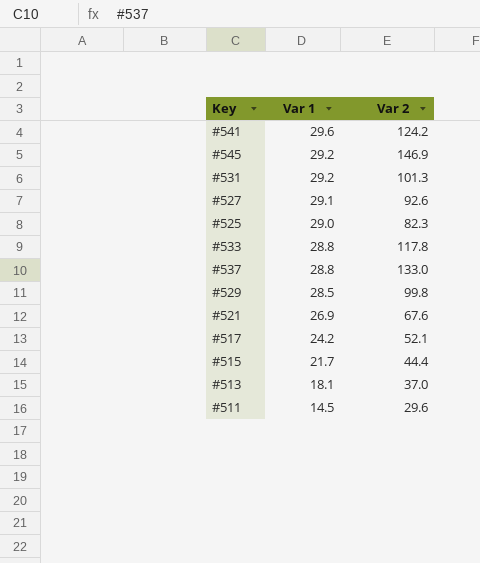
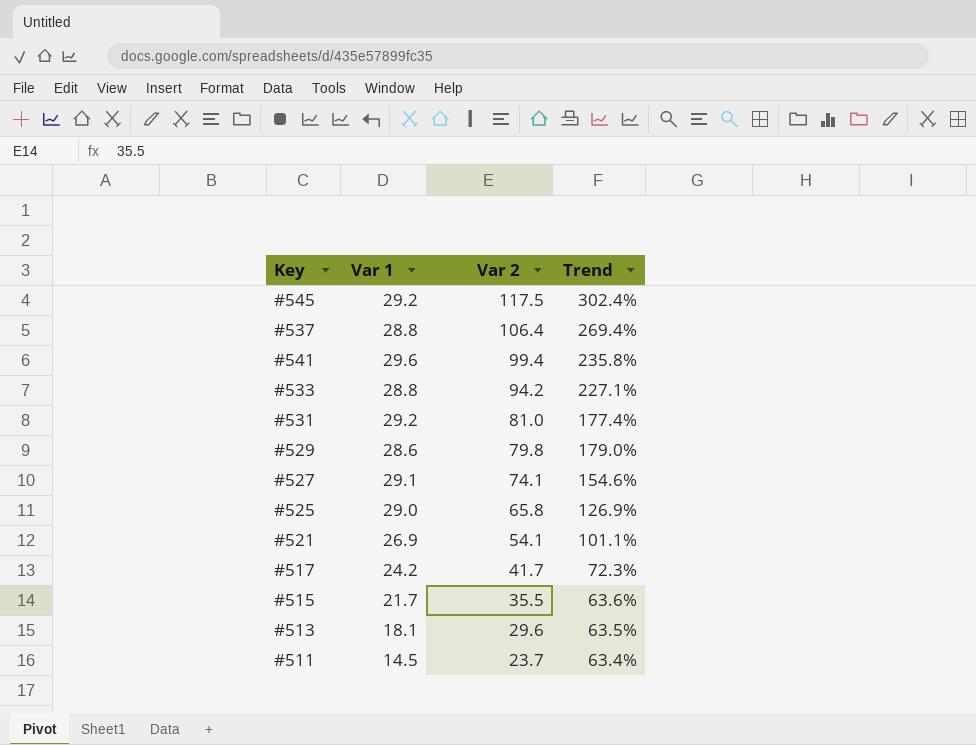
row order: Var 1 descending -> Var 2 descending
column Trend | formula: none -> ([Var 2] - [Var 1]) / [Var 1]
#545 | Var 2: 146.9 -> 117.5
#537 | Var 2: 133.0 -> 106.4
#541 | Var 2: 124.2 -> 99.4
#533 | Var 2: 117.8 -> 94.2
#531 | Var 2: 101.3 -> 81.0
#529 | Var 1: 28.5 -> 28.6
#529 | Var 2: 99.8 -> 79.8
#527 | Var 2: 92.6 -> 74.1
#525 | Var 2: 82.3 -> 65.8
#521 | Var 2: 67.6 -> 54.1
#517 | Var 2: 52.1 -> 41.7
#515 | Var 2: 44.4 -> 35.5
#513 | Var 2: 37.0 -> 29.6
#511 | Var 2: 29.6 -> 23.7

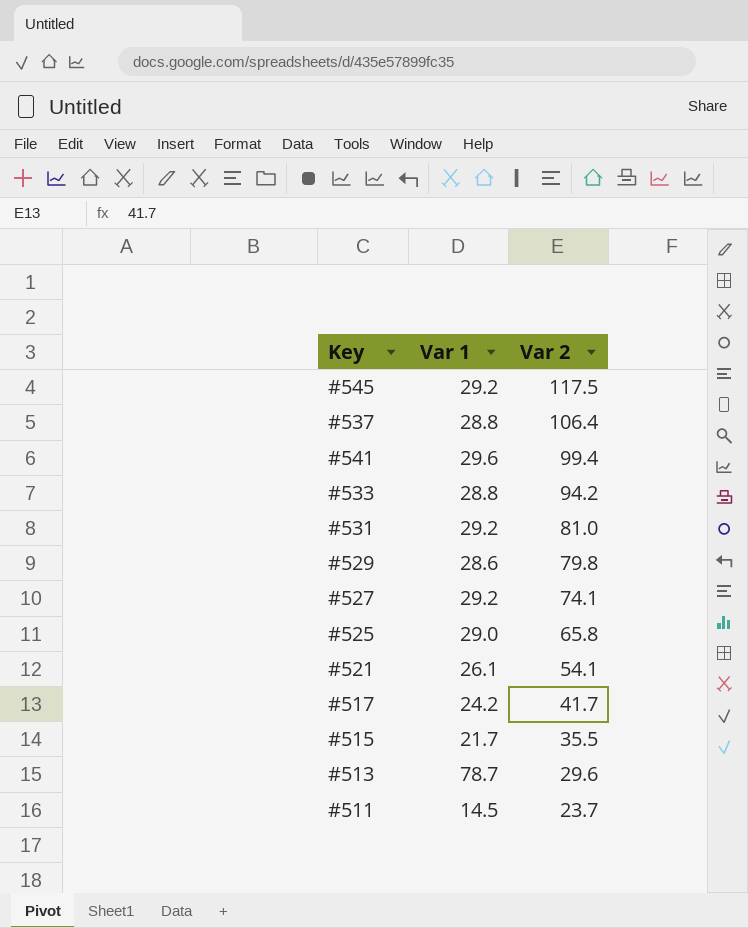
column Trend | formula: ([Var 2] - [Var 1]) / [Var 1] -> none
#527 | Var 1: 29.1 -> 29.2
#521 | Var 1: 26.9 -> 26.1
#513 | Var 1: 18.1 -> 78.7

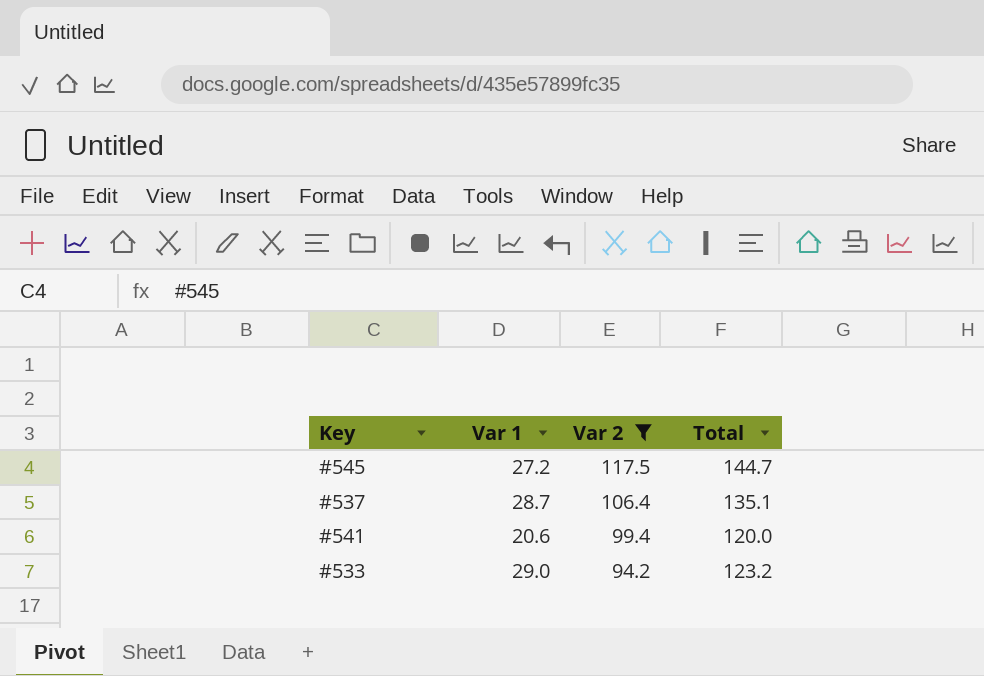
filter: none -> Var 2 >= 94.2
column Total | formula: none -> [Var 1] + [Var 2]
#545 | Var 1: 29.2 -> 27.2
#537 | Var 1: 28.8 -> 28.7
#541 | Var 1: 29.6 -> 20.6
#533 | Var 1: 28.8 -> 29.0

